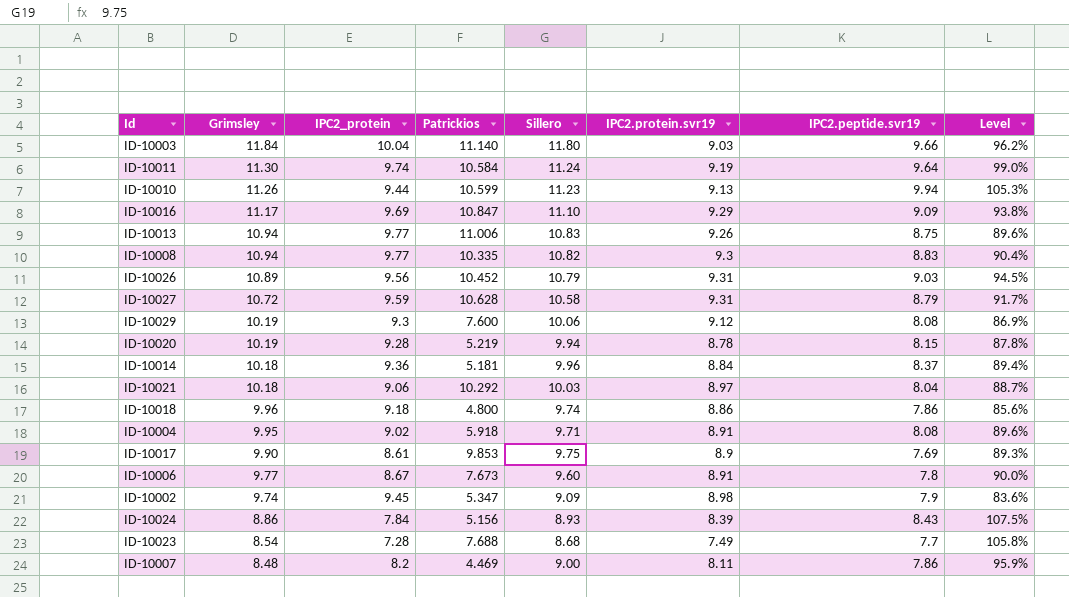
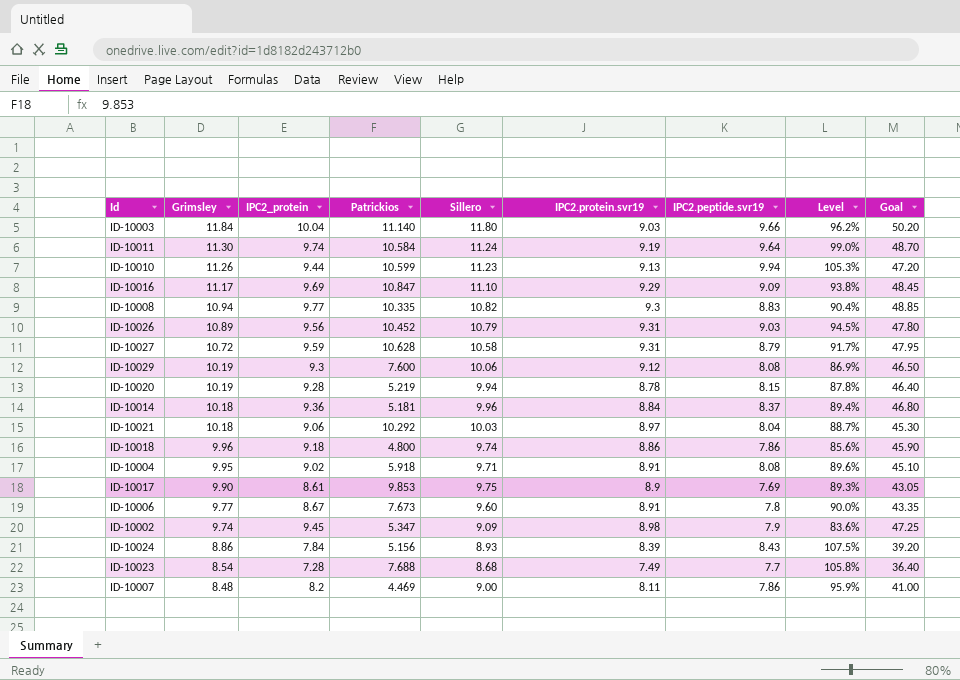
column Goal | formula: none -> [IPC2_protein] * 5
row ID-10013: 10.94 | 9.77 | 11.006 | 10.83 | 9.26 | 8.75 | 89.6% -> none

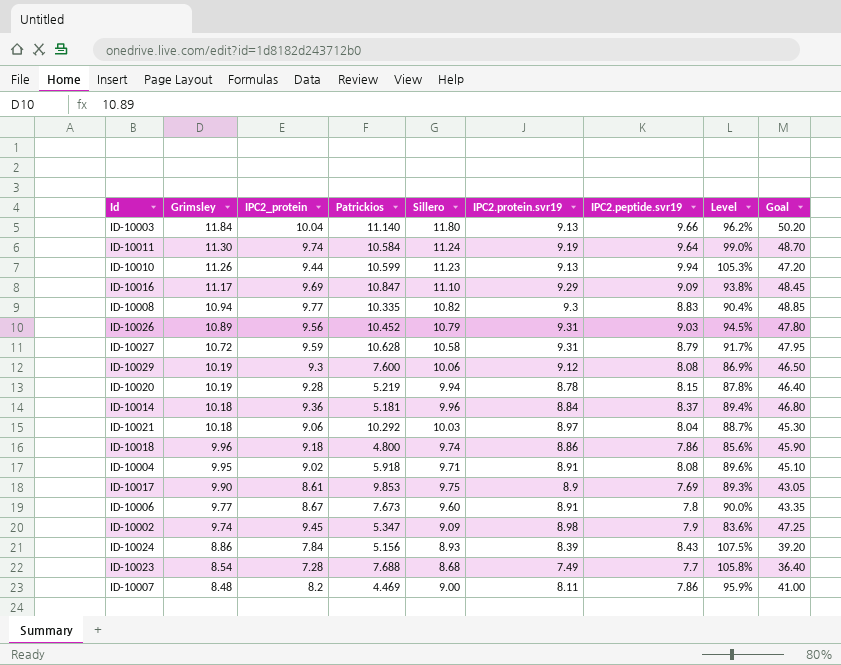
ID-10003 | IPC2.protein.svr19: 9.03 -> 9.13

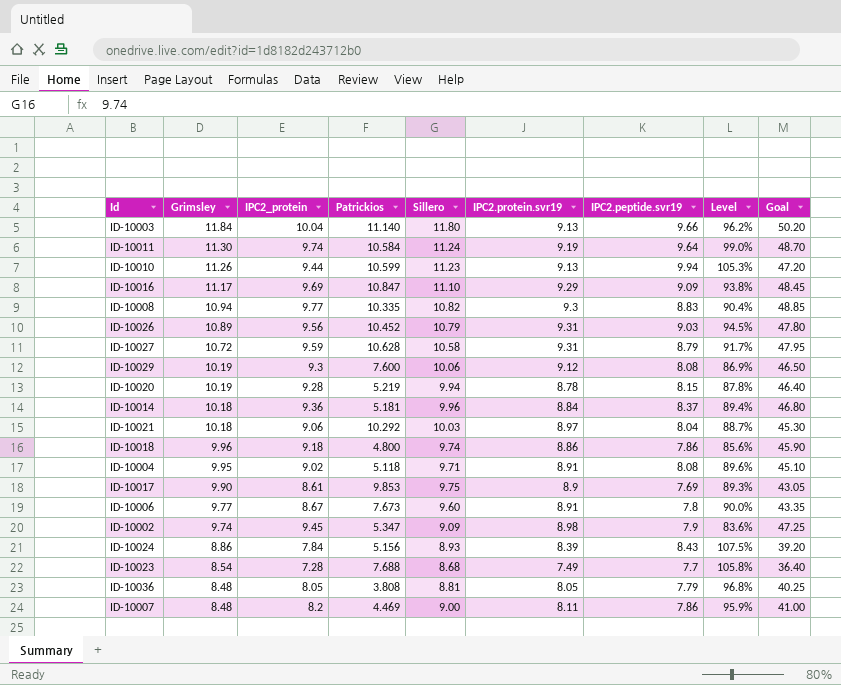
ID-10004 | Patrickios: 5.918 -> 5.118
row ID-10036: none -> 8.48 | 8.05 | 3.808 | 8.81 | 8.05 | 7.79 | 96.8% | 40.25

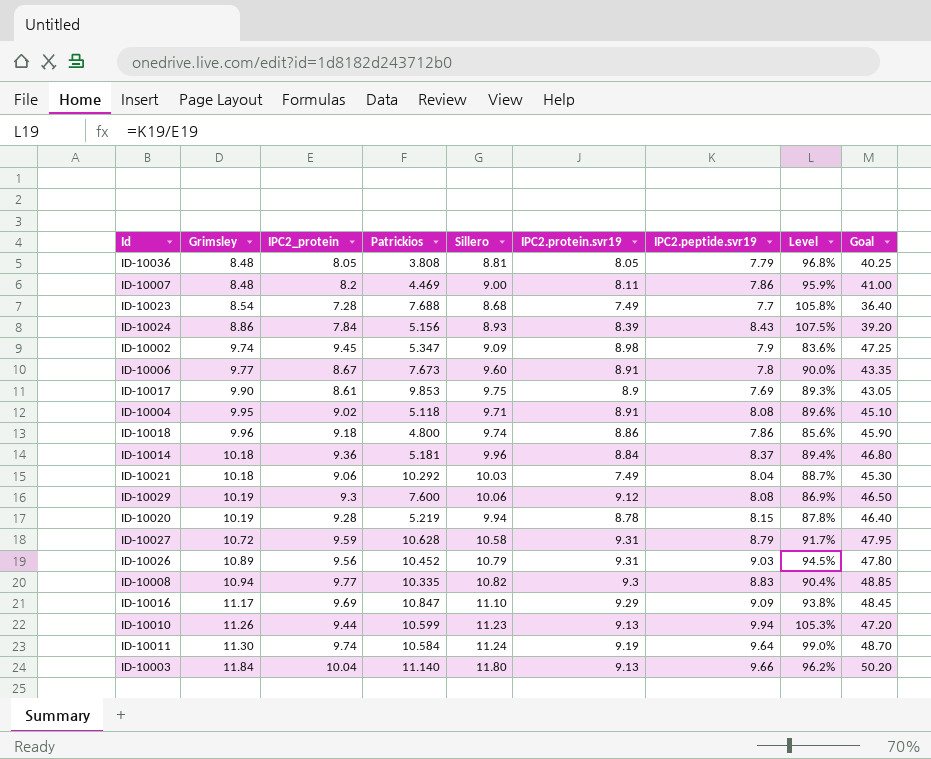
row order: Grimsley descending -> Grimsley ascending
ID-10021 | IPC2.protein.svr19: 8.97 -> 7.49

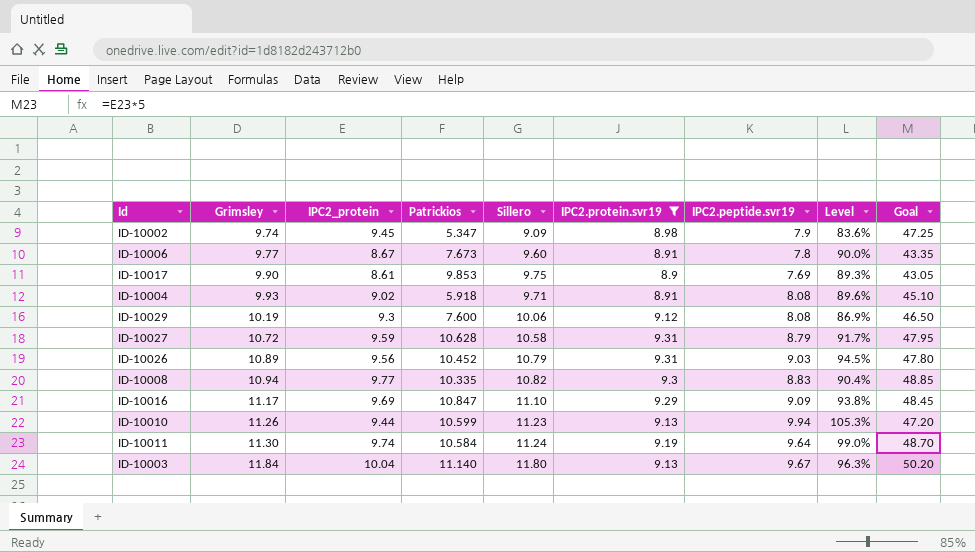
filter: none -> IPC2.protein.svr19 >= 8.9
ID-10004 | Grimsley: 9.95 -> 9.93
ID-10004 | Patrickios: 5.118 -> 5.918
ID-10003 | IPC2.peptide.svr19: 9.66 -> 9.67
ID-10003 | Level: 96.2% -> 96.3%

